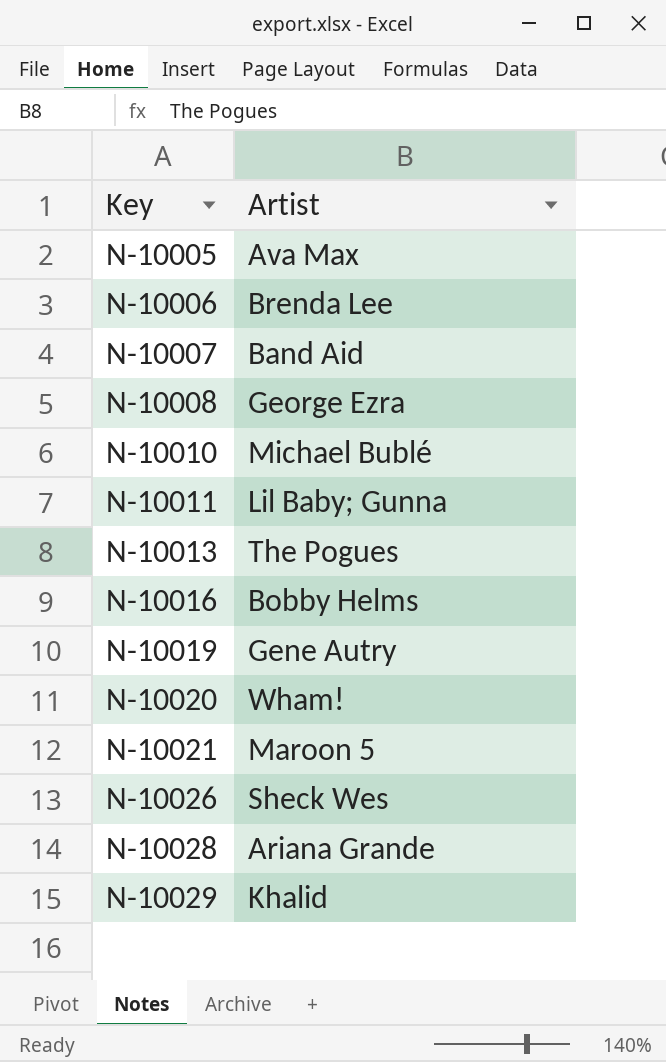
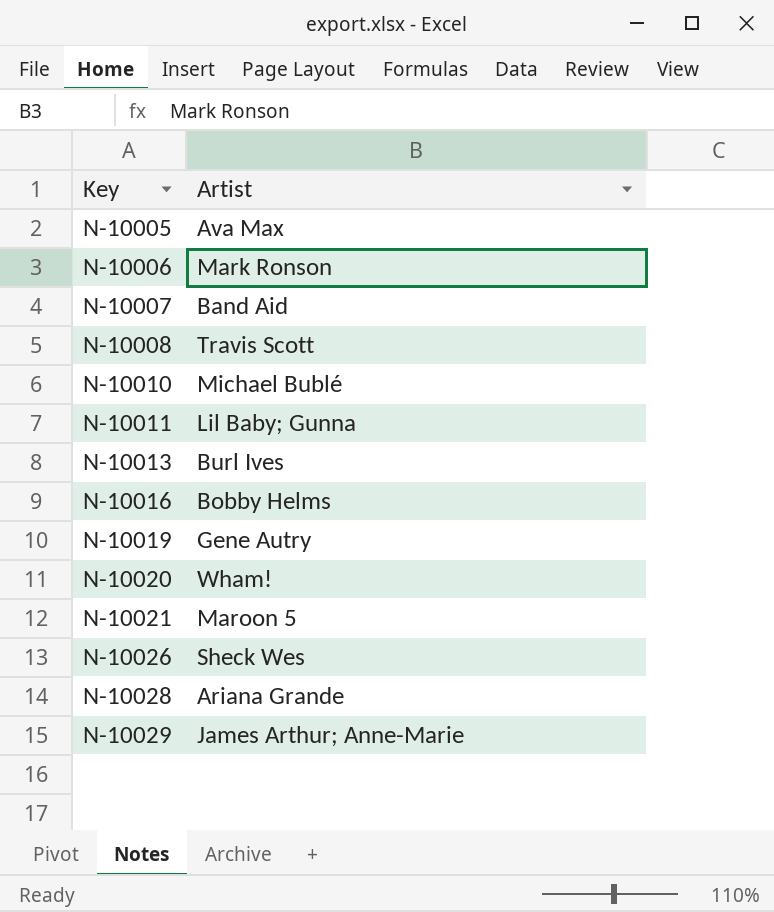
N-10006 | Artist: Brenda Lee -> Mark Ronson
N-10008 | Artist: George Ezra -> Travis Scott
N-10013 | Artist: The Pogues -> Burl Ives
N-10029 | Artist: Khalid -> James Arthur; Anne-Marie

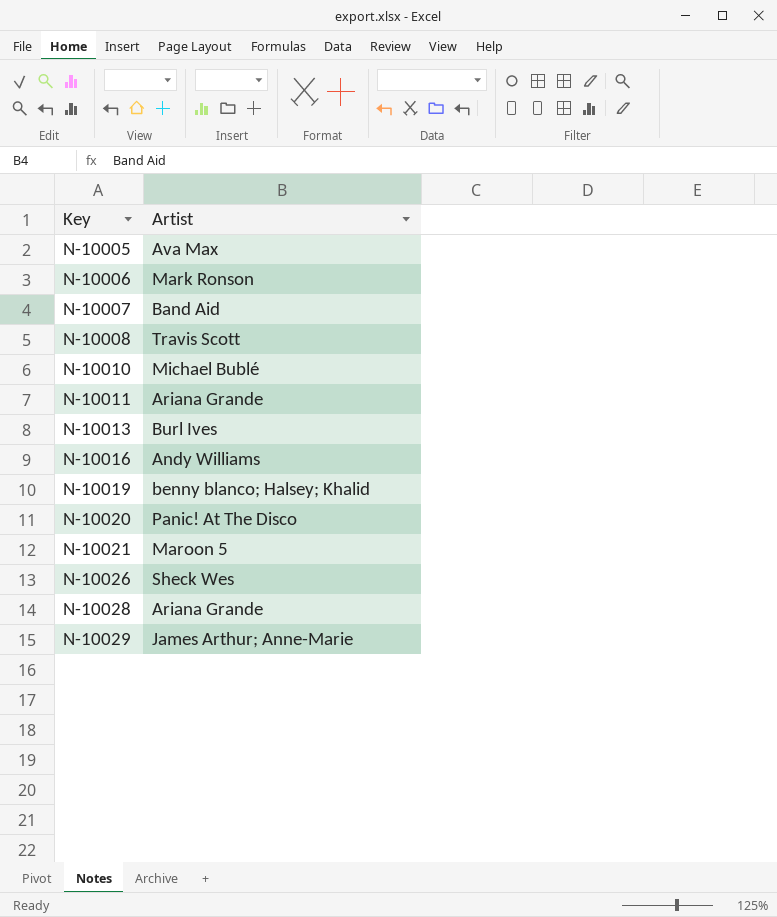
N-10011 | Artist: Lil Baby; Gunna -> Ariana Grande
N-10016 | Artist: Bobby Helms -> Andy Williams
N-10019 | Artist: Gene Autry -> benny blanco; Halsey; Khalid
N-10020 | Artist: Wham! -> Panic! At The Disco

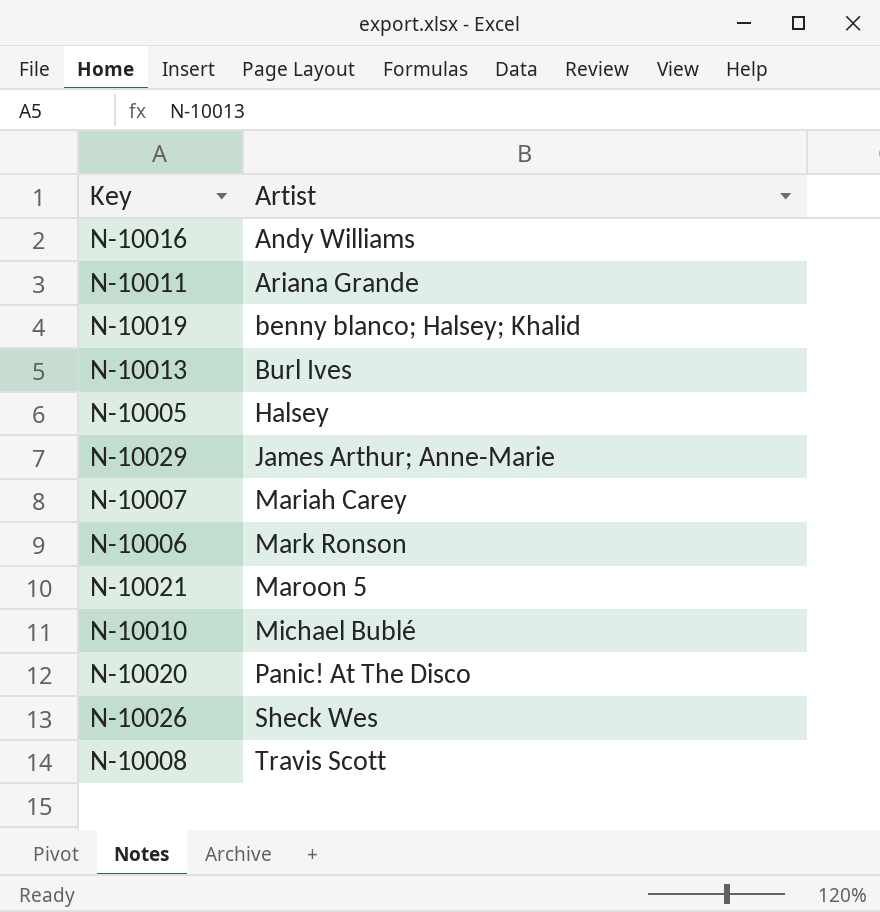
row order: Key ascending -> Artist ascending
row N-10028: Ariana Grande -> none
N-10005 | Artist: Ava Max -> Halsey
N-10007 | Artist: Band Aid -> Mariah Carey

